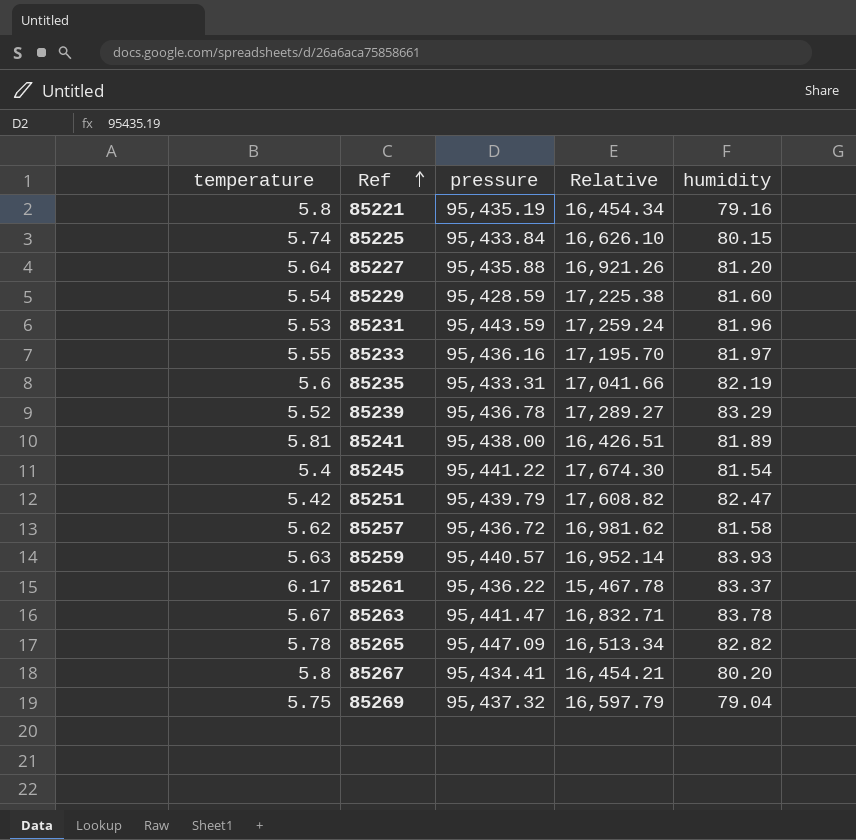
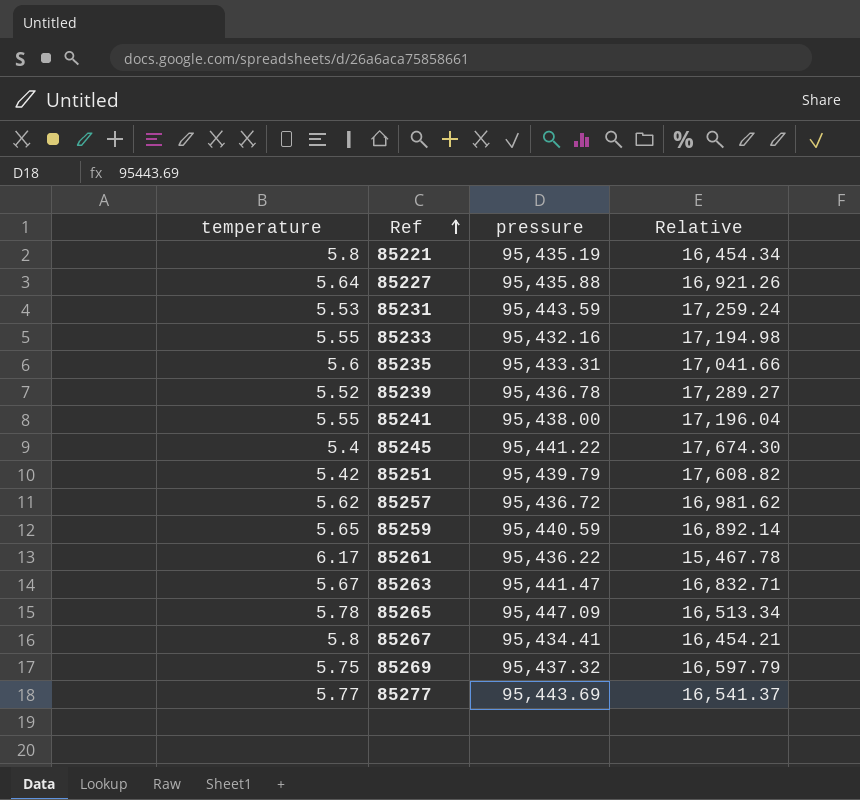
column humidity | position: 5 -> none
row 85225: 5.74 | 95,433.84 | 16,626.10 | 80.15 -> none
row 85229: 5.54 | 95,428.59 | 17,225.38 | 81.60 -> none
85233 | pressure: 95,436.16 -> 95,432.16
85233 | Relative: 17,195.70 -> 17,194.98
85241 | temperature: 5.81 -> 5.55
85241 | Relative: 16,426.51 -> 17,196.04
85259 | temperature: 5.63 -> 5.65
85259 | pressure: 95,440.57 -> 95,440.59
85259 | Relative: 16,952.14 -> 16,892.14
row 85277: none -> 5.77 | 95,443.69 | 16,541.37

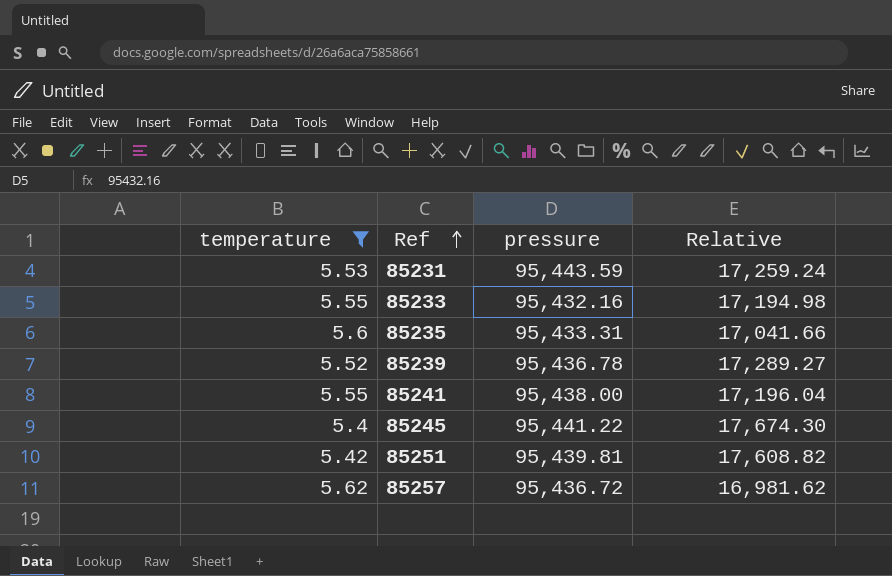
filter: none -> temperature <= 5.62
85251 | pressure: 95,439.79 -> 95,439.81

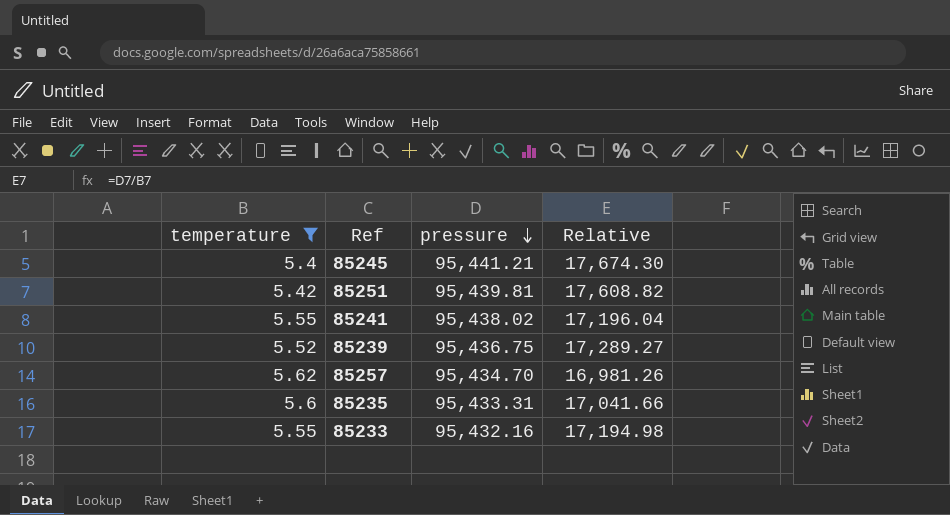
row order: Ref ascending -> pressure descending
row 85231: 5.53 | 95,443.59 | 17,259.24 -> none
85245 | pressure: 95,441.22 -> 95,441.21
85241 | pressure: 95,438.00 -> 95,438.02
85239 | pressure: 95,436.78 -> 95,436.75
85257 | pressure: 95,436.72 -> 95,434.70
85257 | Relative: 16,981.62 -> 16,981.26

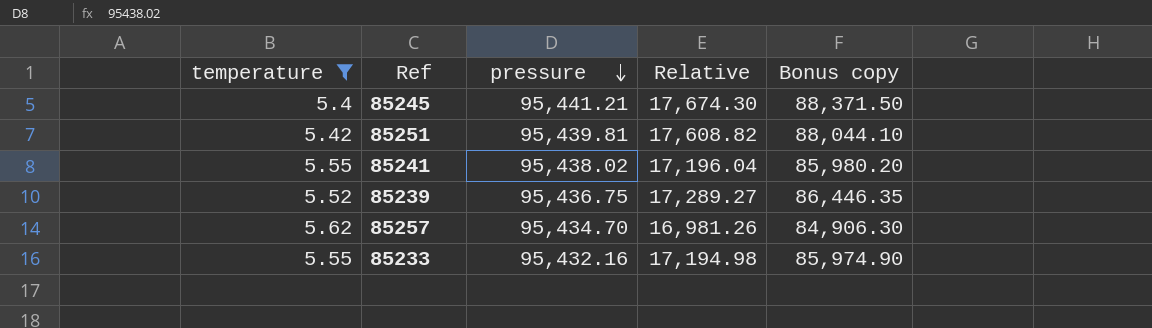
column Bonus copy | formula: none -> [Relative] * 5
row 85235: 5.6 | 95,433.31 | 17,041.66 -> none

